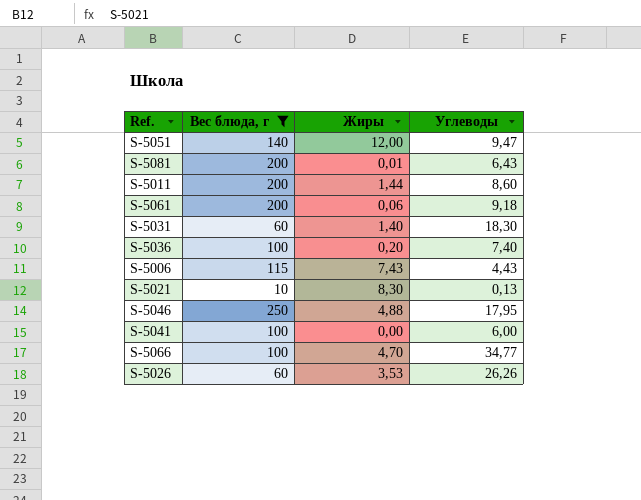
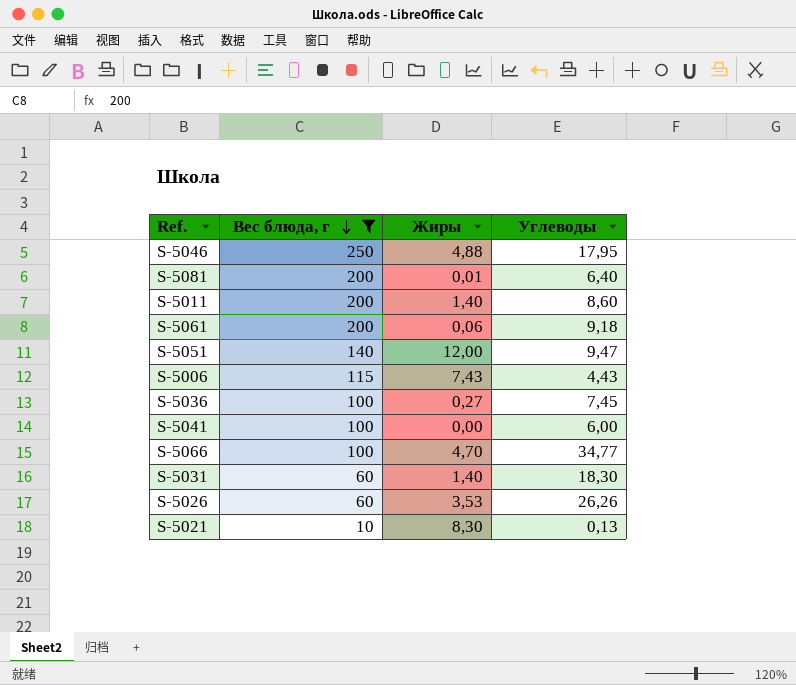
row order: none -> Вес блюда, г descending
S-5081 | Углеводы: 6,43 -> 6,40
S-5011 | Жиры: 1,44 -> 1,40
S-5036 | Жиры: 0,20 -> 0,27
S-5036 | Углеводы: 7,40 -> 7,45

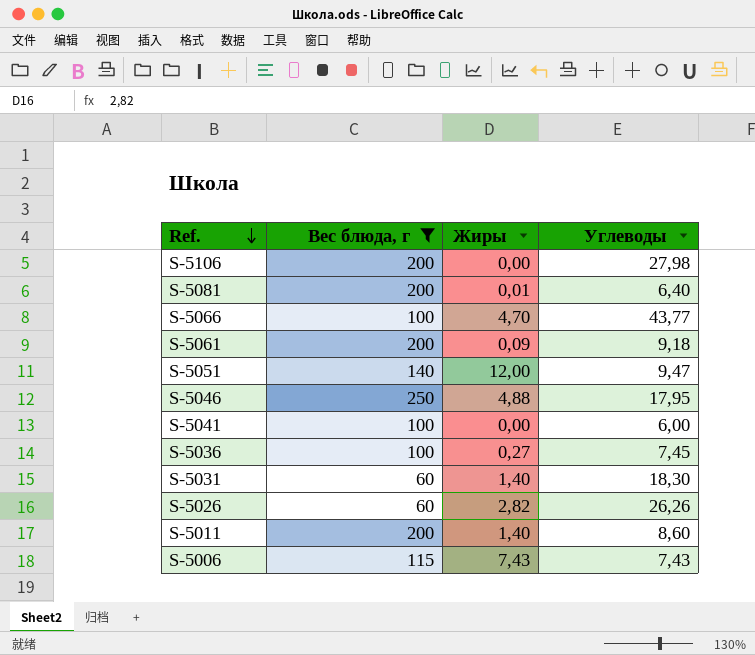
row order: Вес блюда, г descending -> Ref. descending
row S-5021: 10 | 8,30 | 0,13 -> none
row S-5106: none -> 200 | 0,00 | 27,98
S-5066 | Углеводы: 34,77 -> 43,77
S-5061 | Жиры: 0,06 -> 0,09
S-5026 | Жиры: 3,53 -> 2,82
S-5006 | Углеводы: 4,43 -> 7,43

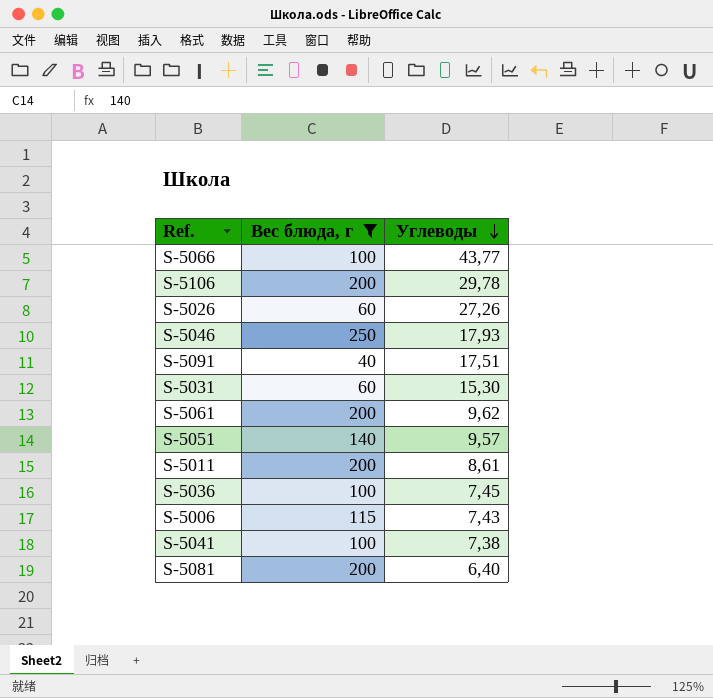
row order: Ref. descending -> Углеводы descending
column Жиры | position: 3 -> none
S-5106 | Углеводы: 27,98 -> 29,78
S-5026 | Углеводы: 26,26 -> 27,26
S-5046 | Углеводы: 17,95 -> 17,93
row S-5091: none -> 40 | 17,51
S-5031 | Углеводы: 18,30 -> 15,30
S-5061 | Углеводы: 9,18 -> 9,62
S-5051 | Углеводы: 9,47 -> 9,57
S-5011 | Углеводы: 8,60 -> 8,61
S-5041 | Углеводы: 6,00 -> 7,38

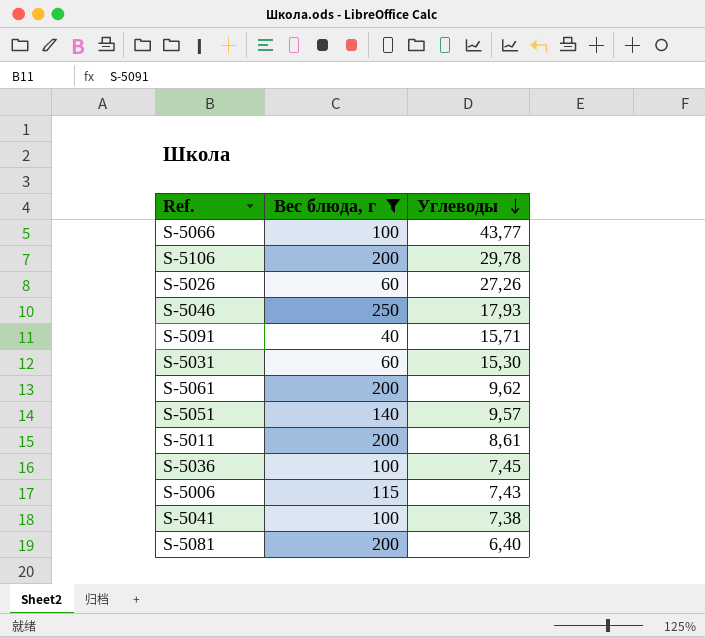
S-5091 | Углеводы: 17,51 -> 15,71

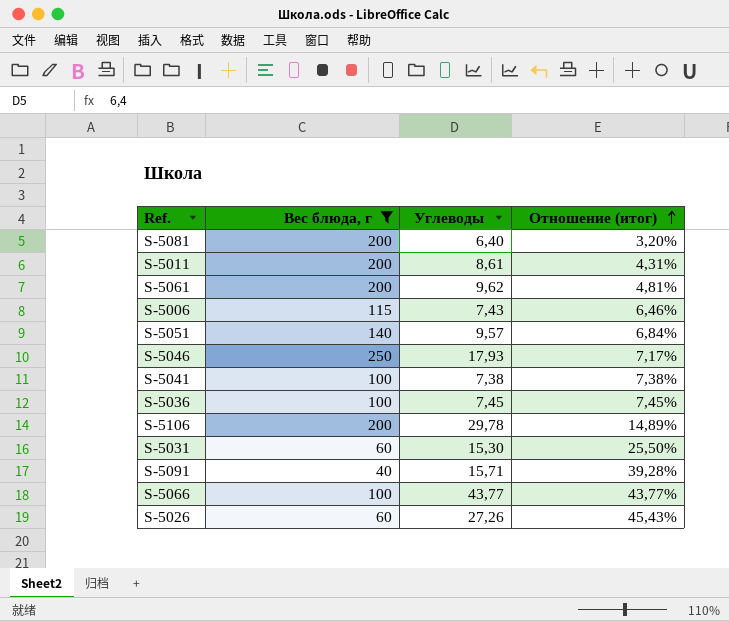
row order: Углеводы descending -> Отношение (итог) ascending
column Отношение (итог) | formula: none -> [Углеводы] / [Вес блюда, г]

